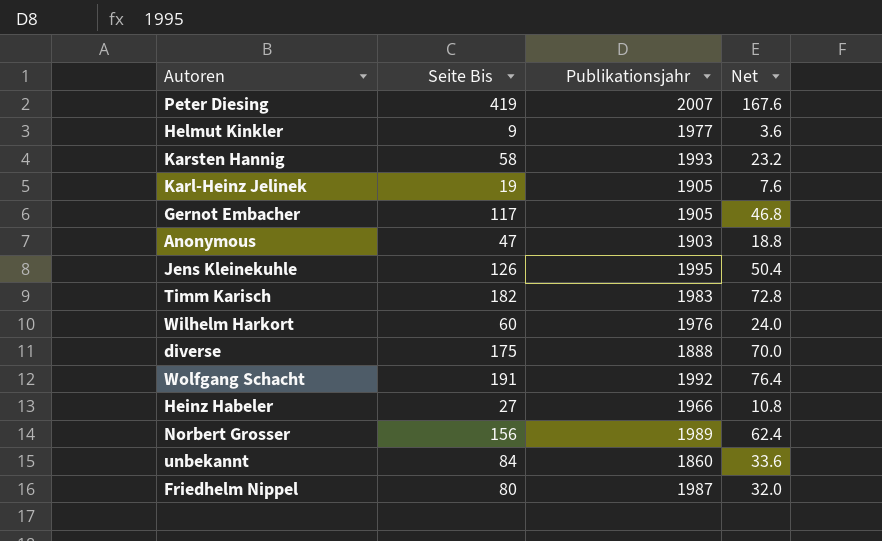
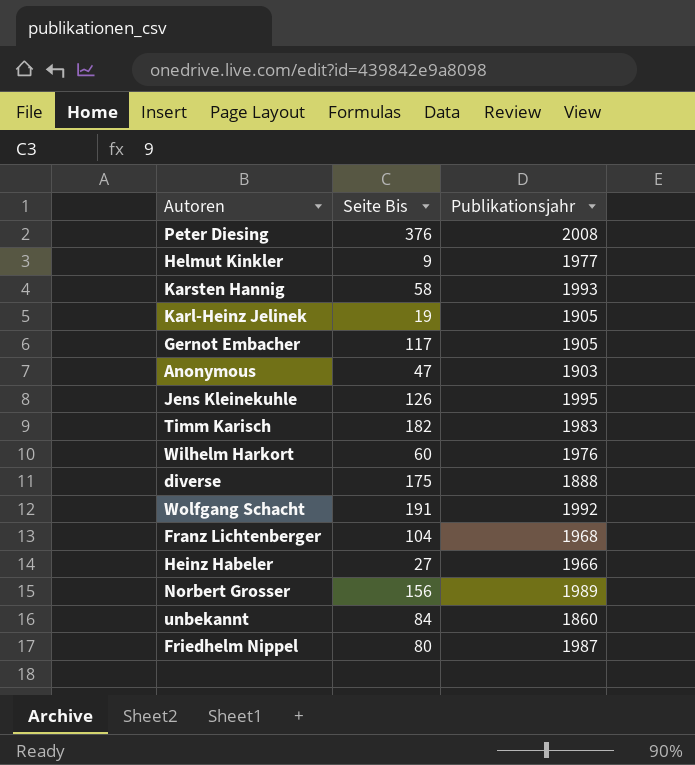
column Net | formula: [Seite Bis] * 0.4 -> none
Peter Diesing | Seite Bis: 419 -> 376
Peter Diesing | Publikationsjahr: 2007 -> 2008
row Franz Lichtenberger: none -> 104 | 1968

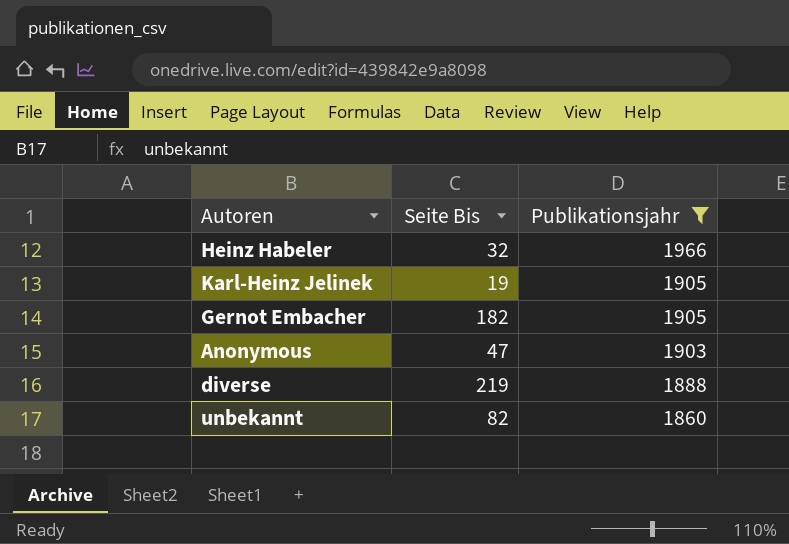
filter: none -> Publikationsjahr <= 1966
row order: none -> Publikationsjahr descending
Heinz Habeler | Seite Bis: 27 -> 32
Gernot Embacher | Seite Bis: 117 -> 182
diverse | Seite Bis: 175 -> 219
unbekannt | Seite Bis: 84 -> 82

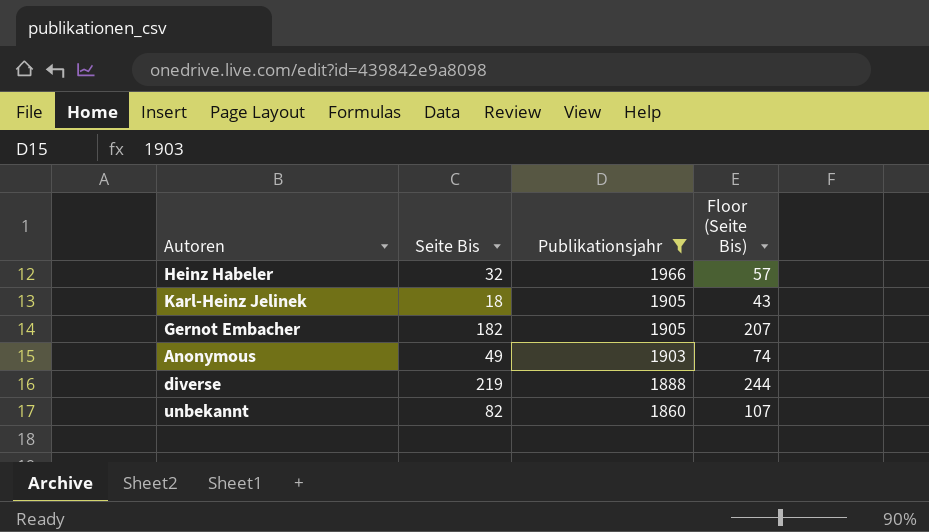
column Floor (Seite Bis) | formula: none -> [Seite Bis] + 25
Karl-Heinz Jelinek | Seite Bis: 19 -> 18
Anonymous | Seite Bis: 47 -> 49

